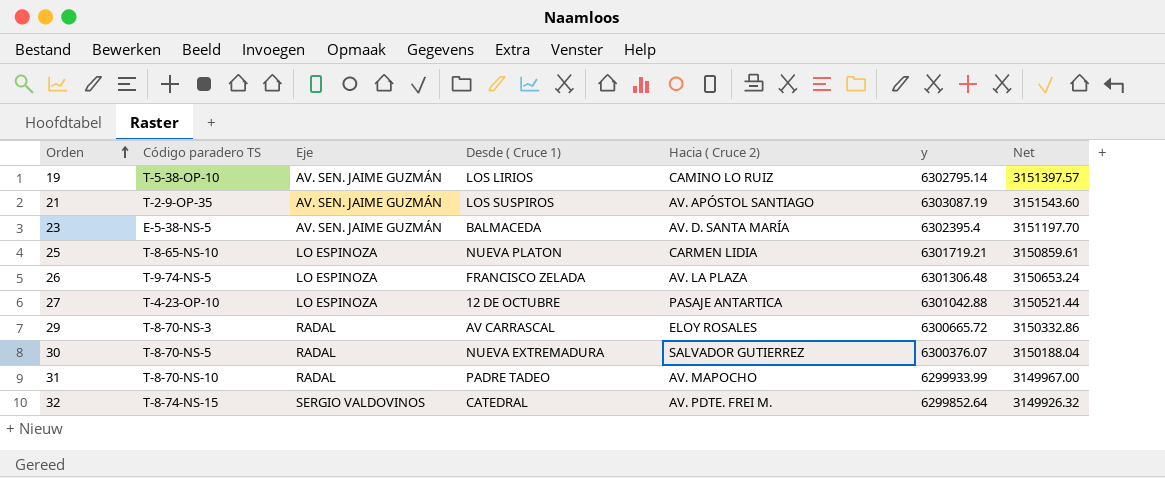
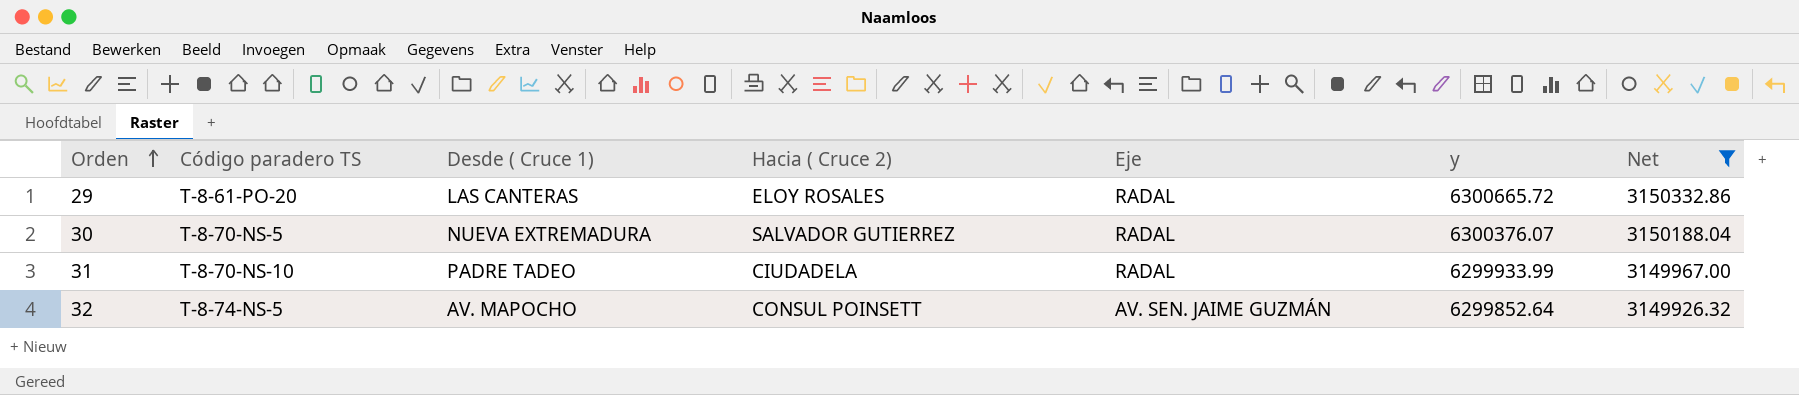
filter: none -> Net <= 3150332.86
column Eje | position: 3 -> 5
29 | Código paradero TS: T-8-70-NS-3 -> T-8-61-PO-20
29 | Desde ( Cruce 1): AV CARRASCAL -> LAS CANTERAS
31 | Hacia ( Cruce 2): AV. MAPOCHO -> CIUDADELA
32 | Código paradero TS: T-8-74-NS-15 -> T-8-74-NS-5
32 | Desde ( Cruce 1): CATEDRAL -> AV. MAPOCHO
32 | Hacia ( Cruce 2): AV. PDTE. FREI M. -> CONSUL POINSETT
32 | Eje: SERGIO VALDOVINOS -> AV. SEN. JAIME GUZMÁN

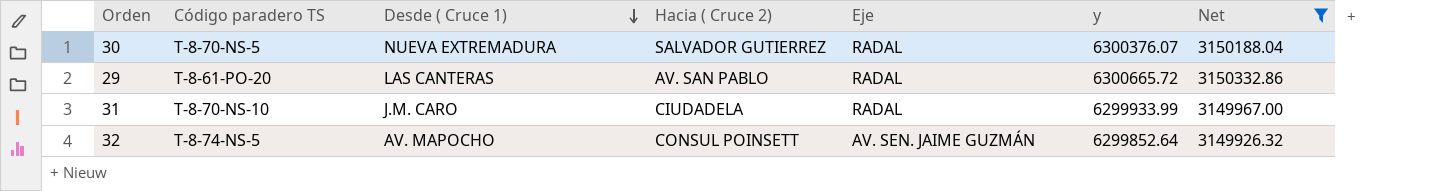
row order: Orden ascending -> Desde ( Cruce 1) descending
29 | Hacia ( Cruce 2): ELOY ROSALES -> AV. SAN PABLO
31 | Desde ( Cruce 1): PADRE TADEO -> J.M. CARO

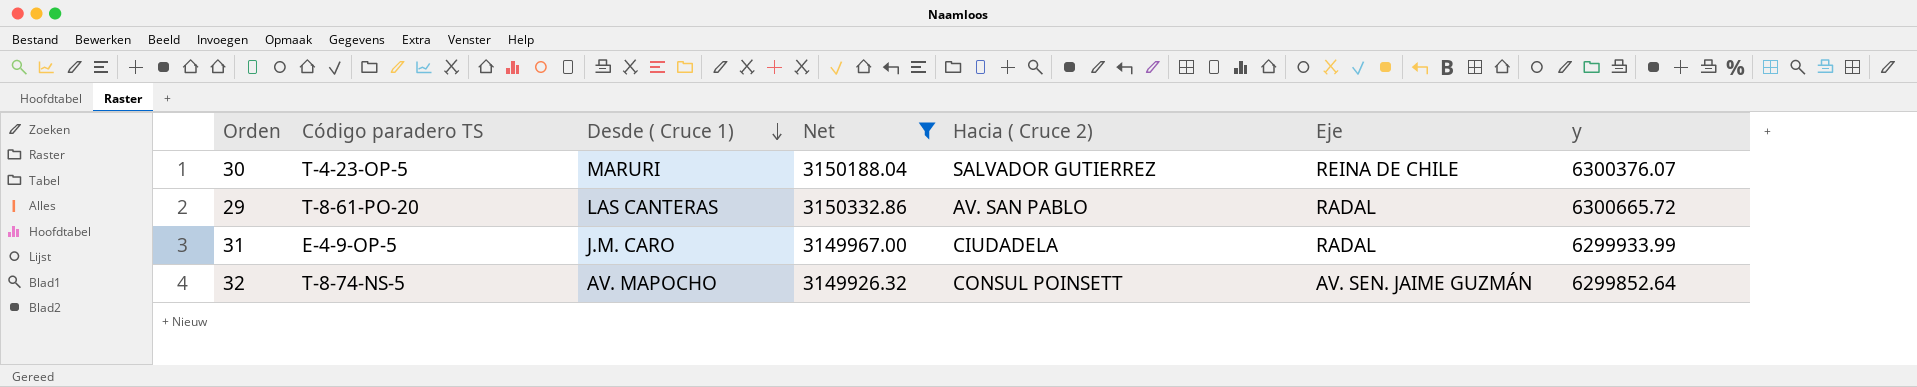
column Net | position: 7 -> 4
30 | Código paradero TS: T-8-70-NS-5 -> T-4-23-OP-5
30 | Desde ( Cruce 1): NUEVA EXTREMADURA -> MARURI
30 | Eje: RADAL -> REINA DE CHILE
31 | Código paradero TS: T-8-70-NS-10 -> E-4-9-OP-5

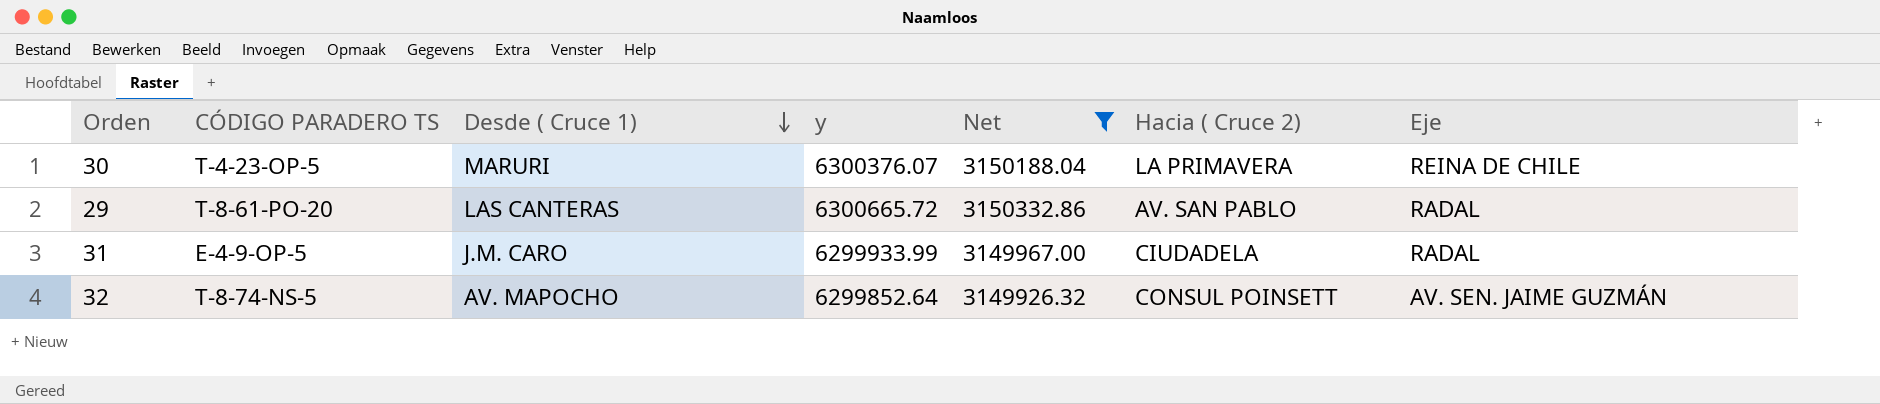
column name: Código paradero TS -> CÓDIGO PARADERO TS
column y | position: 7 -> 4
30 | Hacia ( Cruce 2): SALVADOR GUTIERREZ -> LA PRIMAVERA

